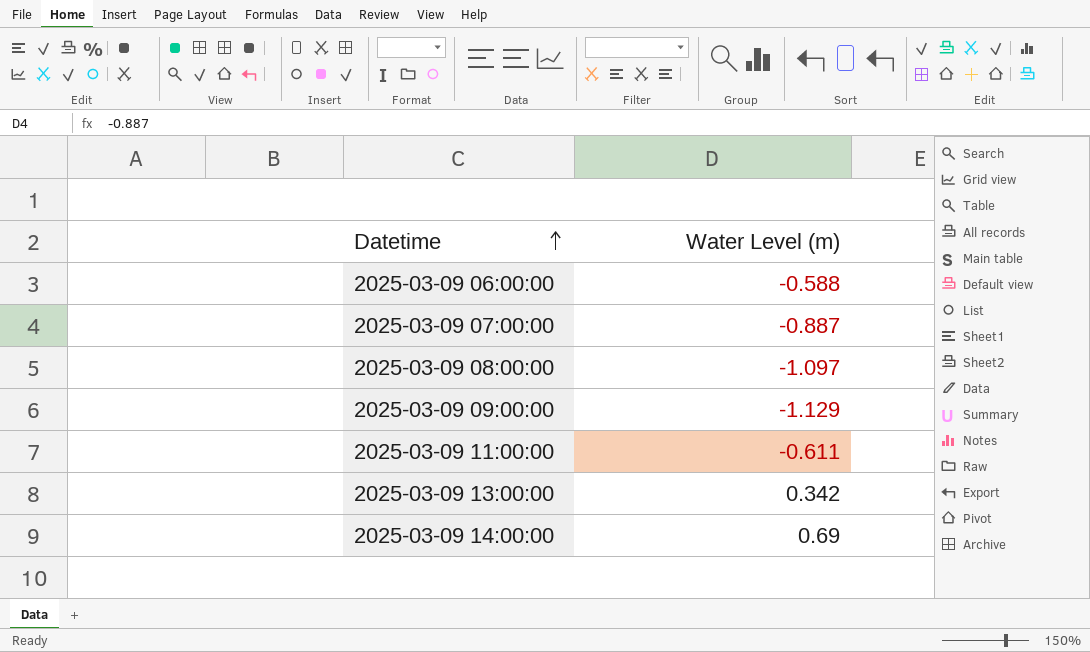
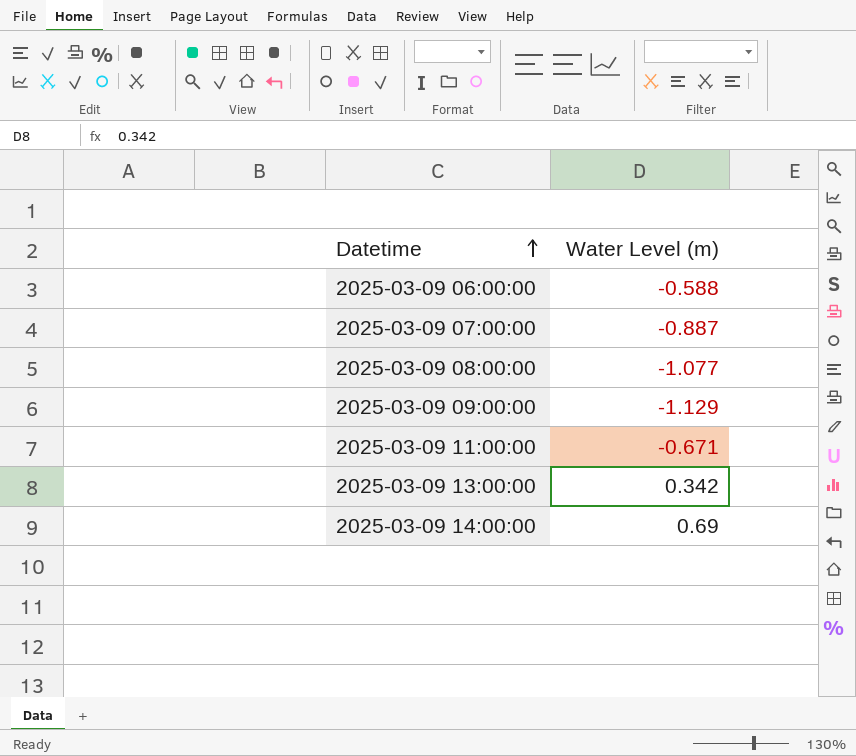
2025-03-09 08:00:00 | Water Level (m): -1.097 -> -1.077
2025-03-09 11:00:00 | Water Level (m): -0.611 -> -0.671

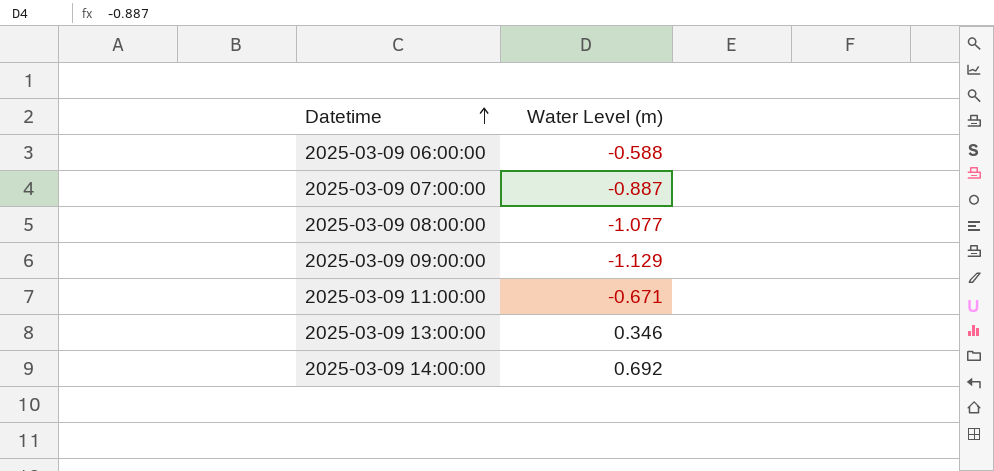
2025-03-09 13:00:00 | Water Level (m): 0.342 -> 0.346
2025-03-09 14:00:00 | Water Level (m): 0.69 -> 0.692

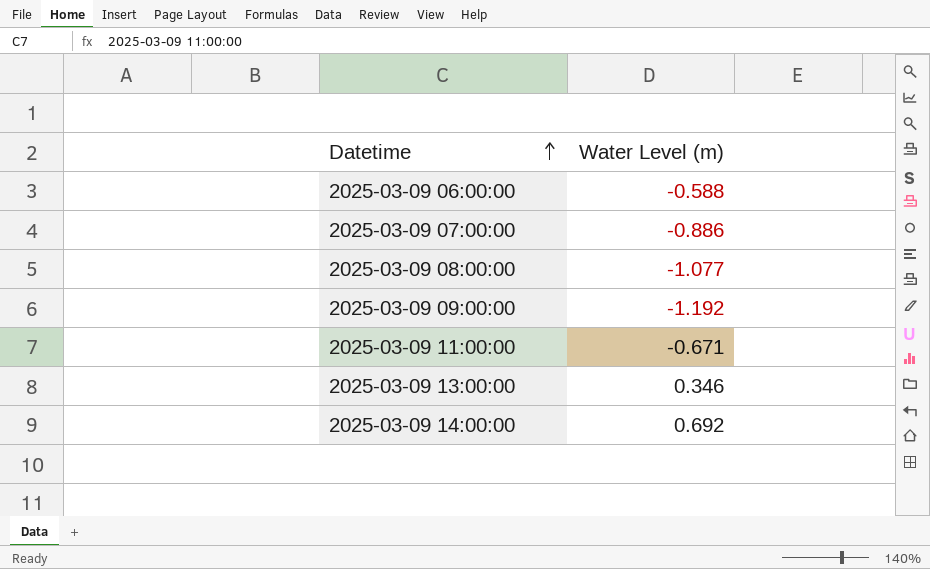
2025-03-09 07:00:00 | Water Level (m): -0.887 -> -0.886
2025-03-09 09:00:00 | Water Level (m): -1.129 -> -1.192

